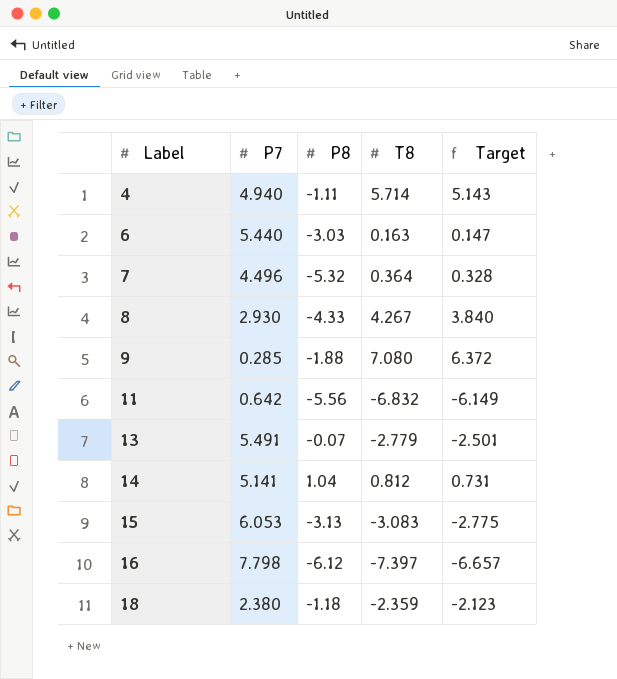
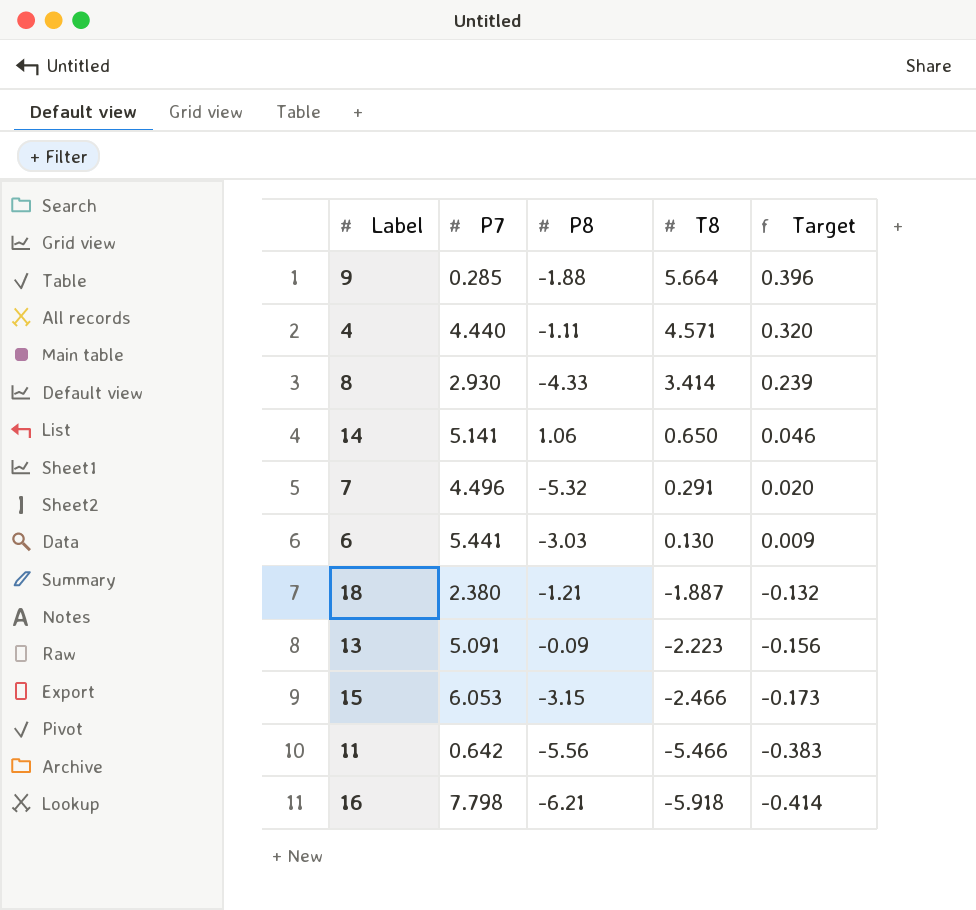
row order: Label ascending -> T8 descending
column Target | formula: [T8] * 0.9 -> [T8] * 0.07
9 | T8: 7.080 -> 5.664
4 | P7: 4.940 -> 4.440
4 | T8: 5.714 -> 4.571
8 | T8: 4.267 -> 3.414
14 | P8: 1.04 -> 1.06
14 | T8: 0.812 -> 0.650
7 | T8: 0.364 -> 0.291
6 | P7: 5.440 -> 5.441
6 | T8: 0.163 -> 0.130
18 | P8: -1.18 -> -1.21
18 | T8: -2.359 -> -1.887
13 | P7: 5.491 -> 5.091
13 | P8: -0.07 -> -0.09
13 | T8: -2.779 -> -2.223
15 | P8: -3.13 -> -3.15
15 | T8: -3.083 -> -2.466
11 | T8: -6.832 -> -5.466
16 | P8: -6.12 -> -6.21
16 | T8: -7.397 -> -5.918

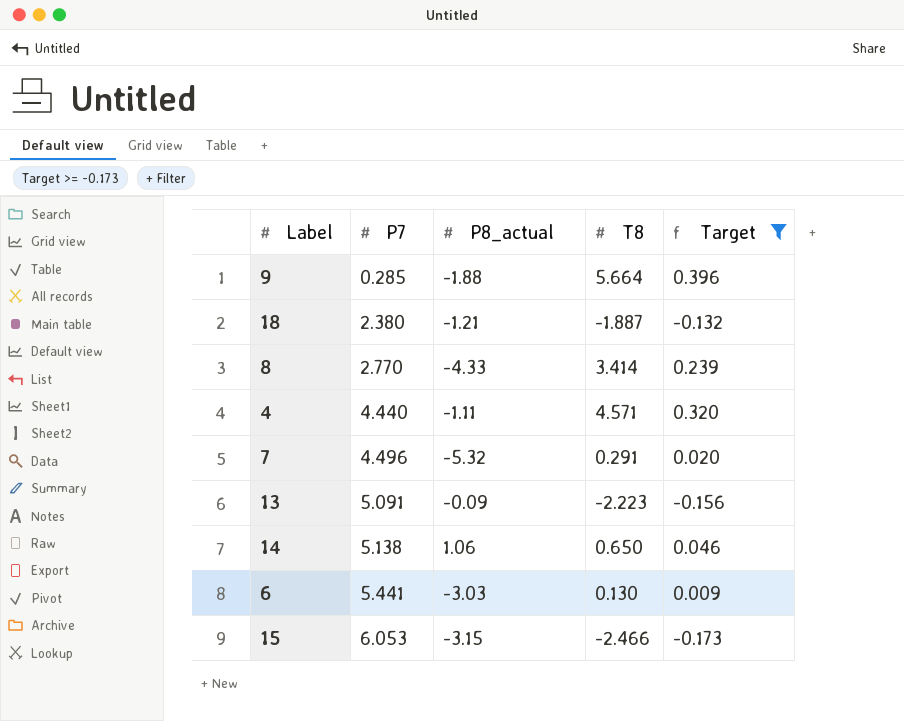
filter: none -> Target >= -0.173
row order: T8 descending -> P7 ascending
column name: P8 -> P8_actual
8 | P7: 2.930 -> 2.770
14 | P7: 5.141 -> 5.138

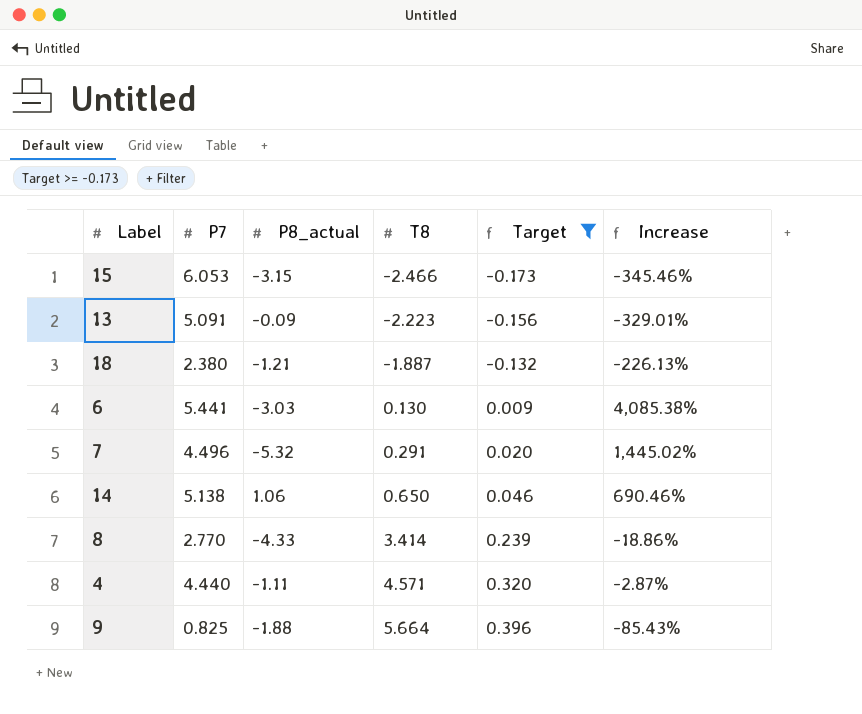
row order: P7 ascending -> T8 ascending
column Increase | formula: none -> ([P7] - [T8]) / [T8]
9 | P7: 0.285 -> 0.825

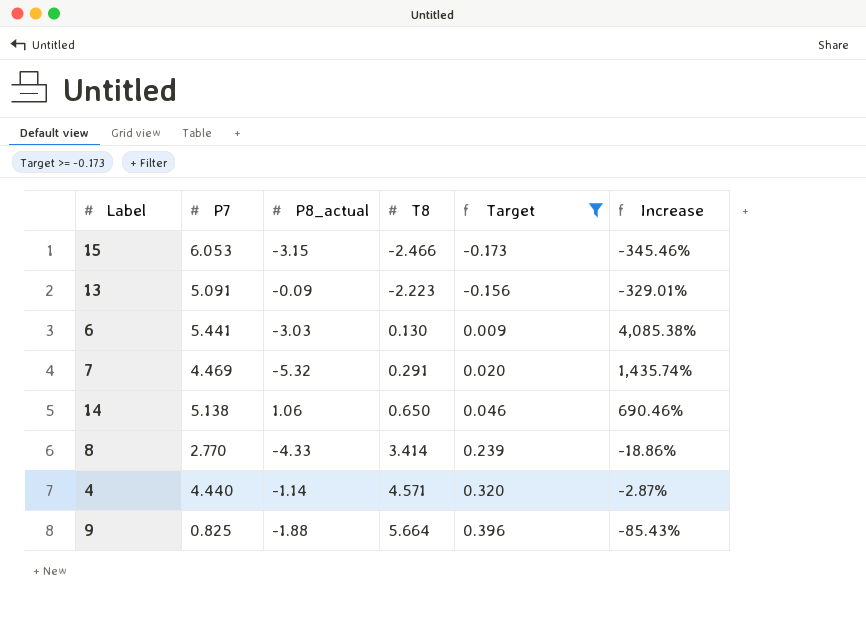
row 18: 2.380 | -1.21 | -1.887 | -0.132 | -226.13% -> none
7 | P7: 4.496 -> 4.469
7 | Increase: 1,445.02% -> 1,435.74%
4 | P8_actual: -1.11 -> -1.14

